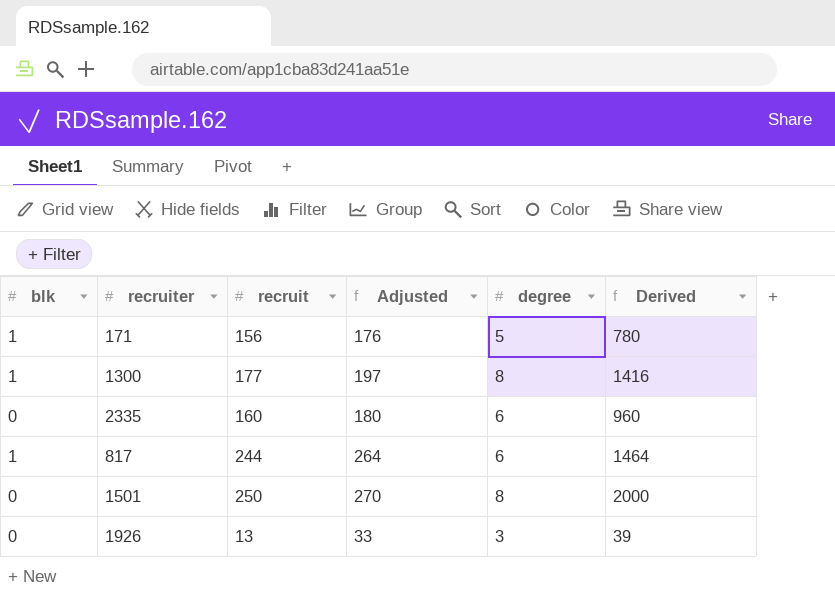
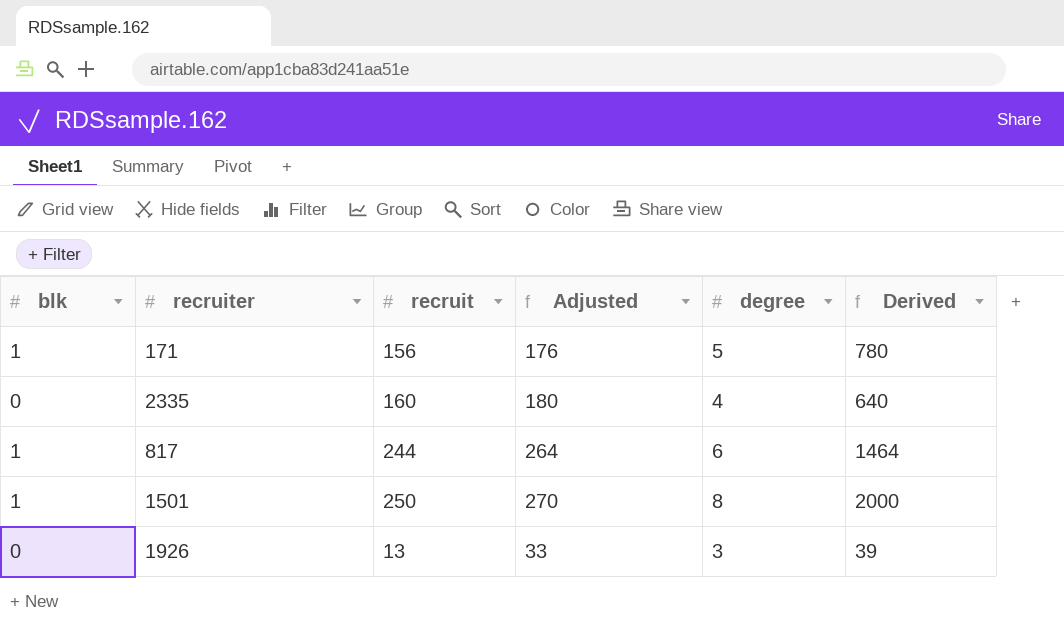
row 1300: 1 | 177 | 197 | 8 | 1416 -> none
2335 | degree: 6 -> 4
2335 | Derived: 960 -> 640
1501 | blk: 0 -> 1

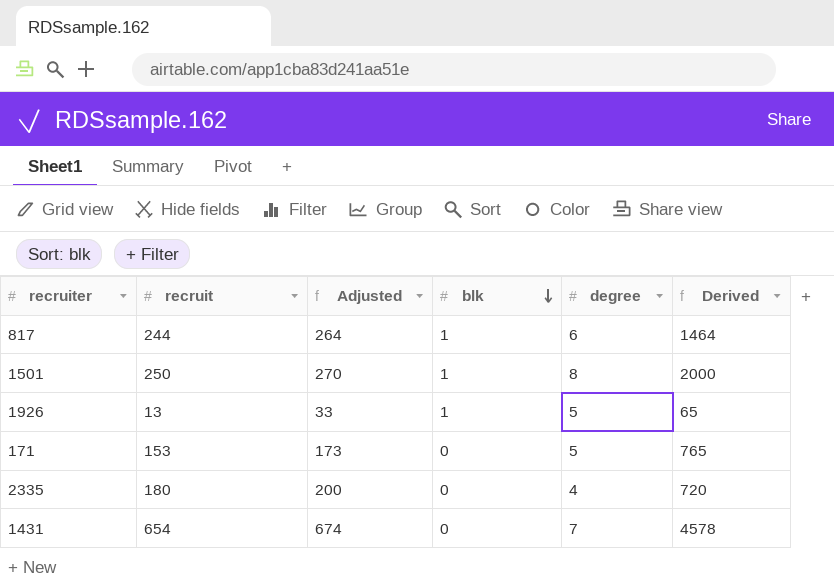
row order: none -> blk descending
column blk | position: 1 -> 4
1926 | blk: 0 -> 1
1926 | degree: 3 -> 5
1926 | Derived: 39 -> 65
171 | recruit: 156 -> 153
171 | Adjusted: 176 -> 173
171 | blk: 1 -> 0
171 | Derived: 780 -> 765
2335 | recruit: 160 -> 180
2335 | Adjusted: 180 -> 200
2335 | Derived: 640 -> 720
row 1431: none -> 654 | 674 | 0 | 7 | 4578

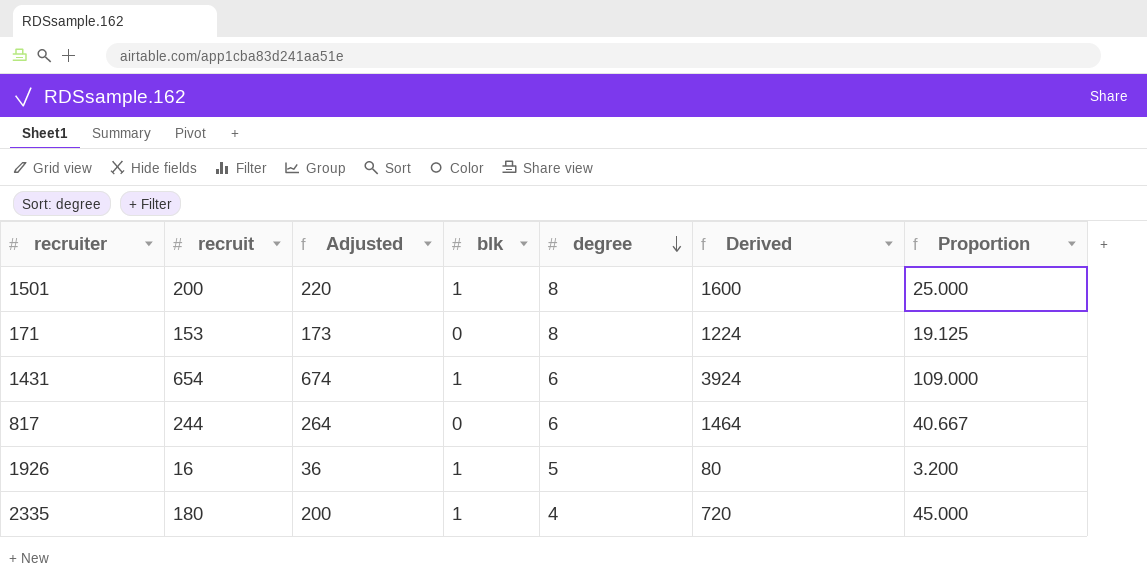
row order: blk descending -> degree descending
column Proportion | formula: none -> [recruit] / [degree]
1501 | recruit: 250 -> 200
1501 | Adjusted: 270 -> 220
1501 | Derived: 2000 -> 1600
171 | degree: 5 -> 8
171 | Derived: 765 -> 1224
1431 | blk: 0 -> 1
1431 | degree: 7 -> 6
1431 | Derived: 4578 -> 3924
817 | blk: 1 -> 0
1926 | recruit: 13 -> 16
1926 | Adjusted: 33 -> 36
1926 | Derived: 65 -> 80
2335 | blk: 0 -> 1

